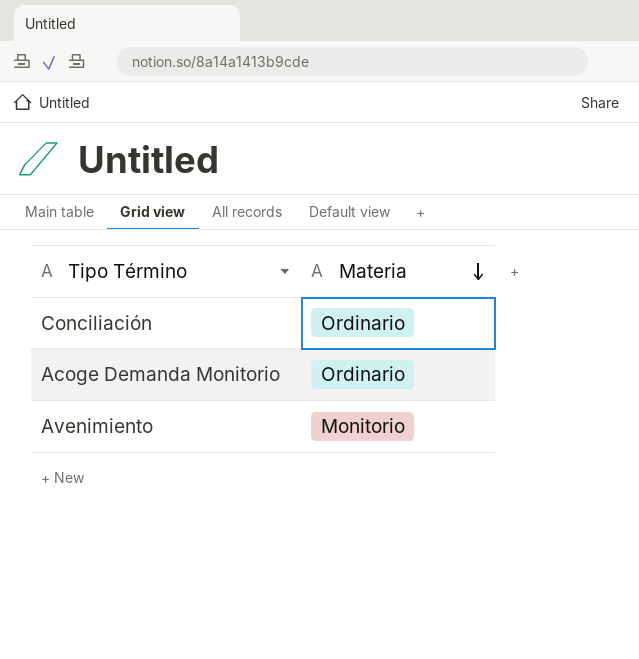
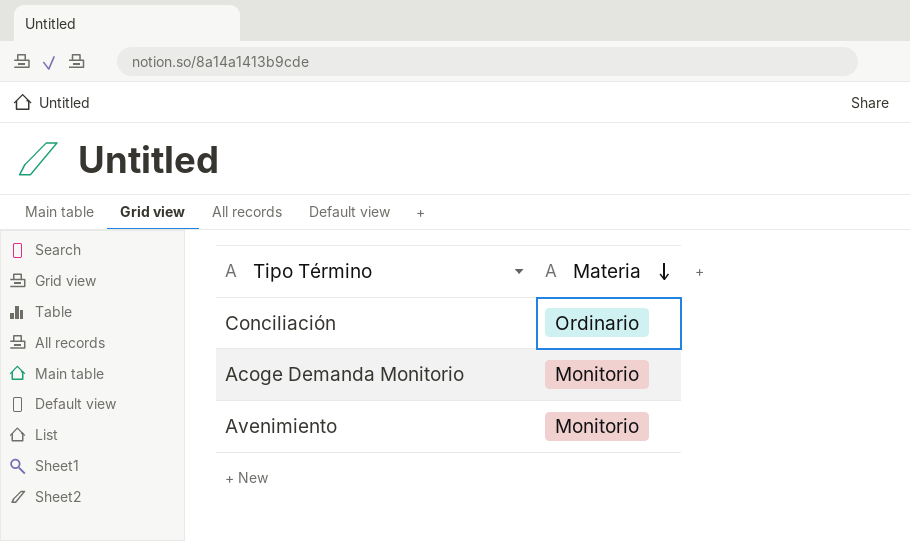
Acoge Demanda Monitorio | Materia: Ordinario -> Monitorio

